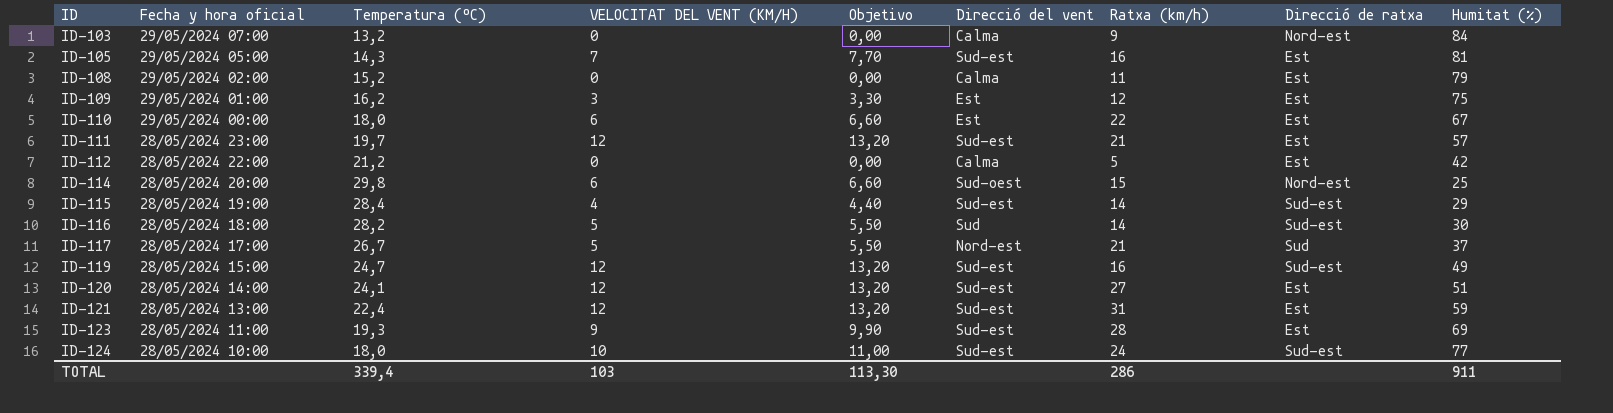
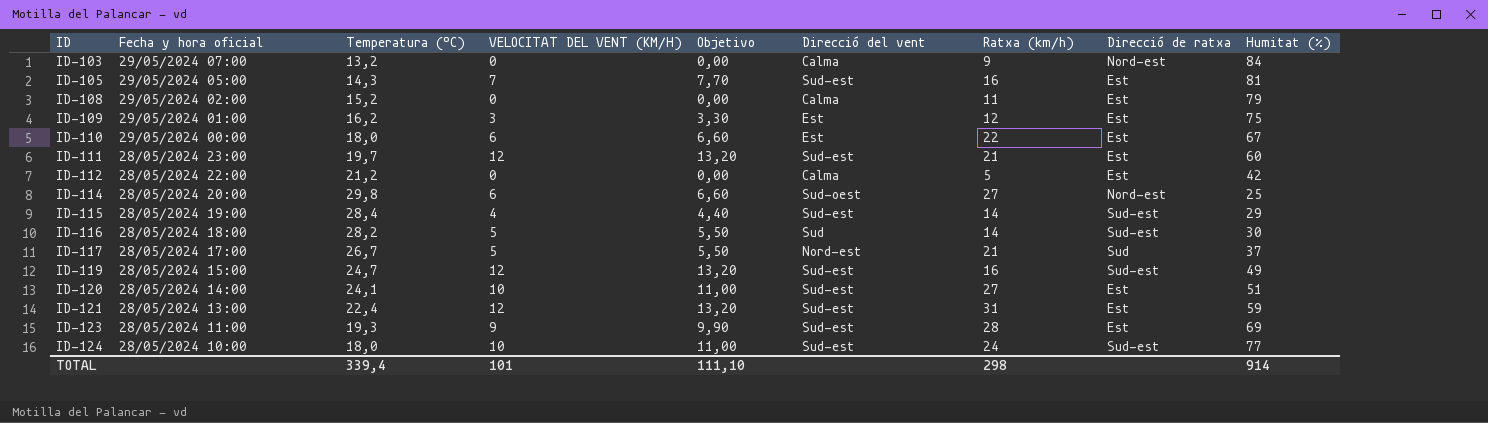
ID-111 | Humitat (%): 57 -> 60
ID-114 | Ratxa (km/h): 15 -> 27
ID-120 | VELOCITAT DEL VENT (KM/H): 12 -> 10
ID-120 | Objetivo: 13,20 -> 11,00
TOTAL | VELOCITAT DEL VENT (KM/H): 103 -> 101
TOTAL | Objetivo: 113,30 -> 111,10
TOTAL | Ratxa (km/h): 286 -> 298
TOTAL | Humitat (%): 911 -> 914

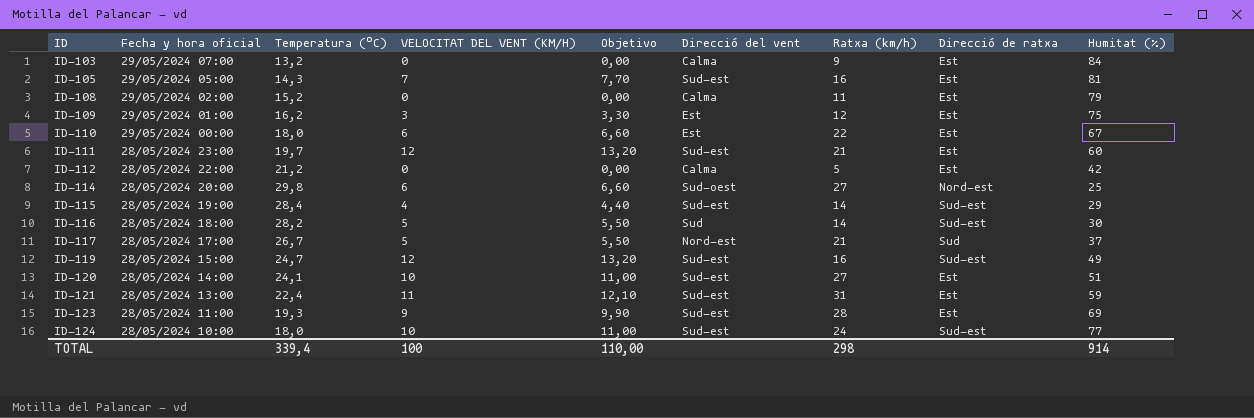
ID-103 | Direcció de ratxa: Nord-est -> Est
ID-121 | VELOCITAT DEL VENT (KM/H): 12 -> 11
ID-121 | Objetivo: 13,20 -> 12,10
TOTAL | VELOCITAT DEL VENT (KM/H): 101 -> 100
TOTAL | Objetivo: 111,10 -> 110,00

